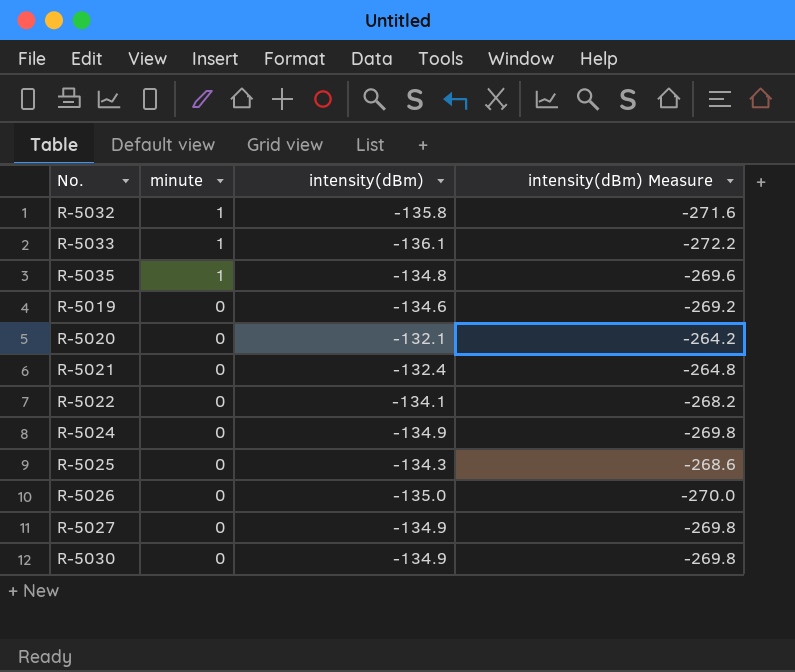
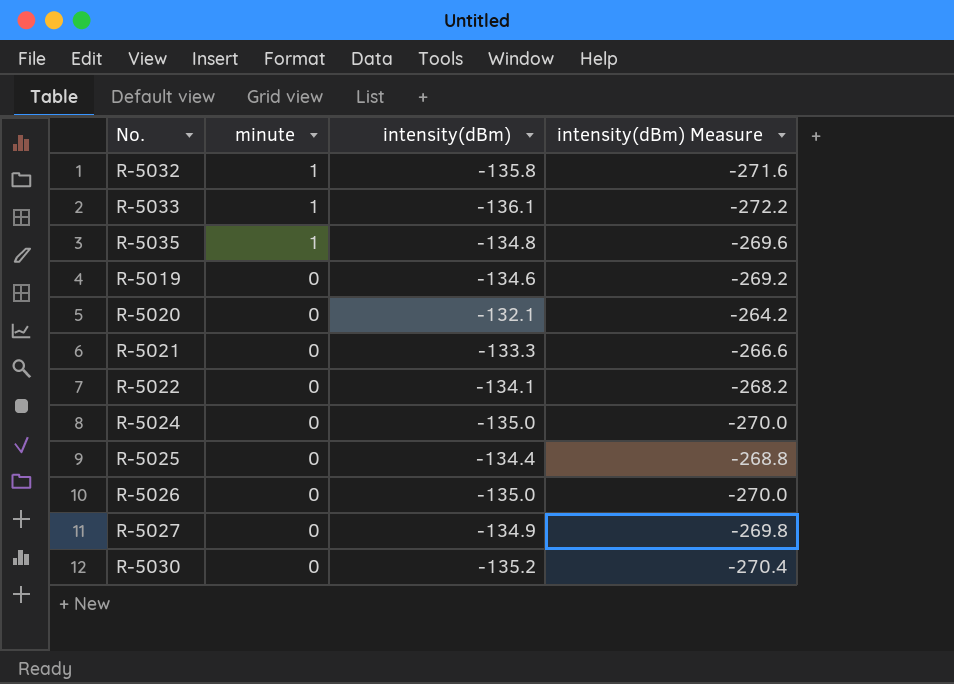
R-5021 | intensity(dBm): -132.4 -> -133.3
R-5021 | intensity(dBm) Measure: -264.8 -> -266.6
R-5024 | intensity(dBm): -134.9 -> -135.0
R-5024 | intensity(dBm) Measure: -269.8 -> -270.0
R-5025 | intensity(dBm): -134.3 -> -134.4
R-5025 | intensity(dBm) Measure: -268.6 -> -268.8
R-5030 | intensity(dBm): -134.9 -> -135.2
R-5030 | intensity(dBm) Measure: -269.8 -> -270.4

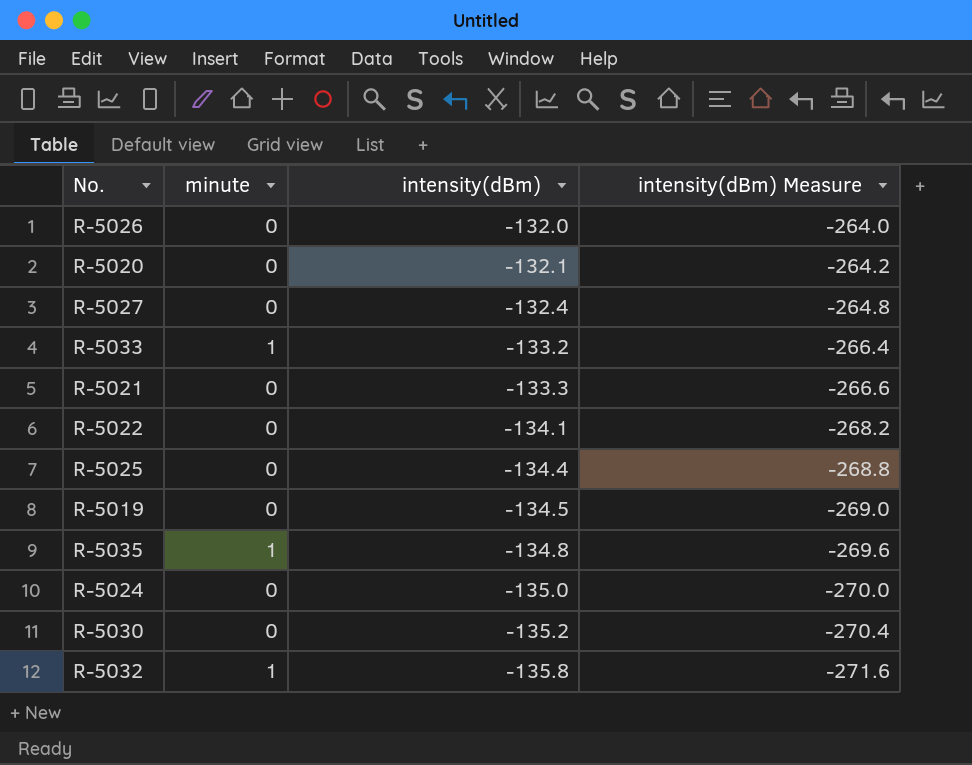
row order: minute descending -> intensity(dBm) descending
R-5026 | intensity(dBm): -135.0 -> -132.0
R-5026 | intensity(dBm) Measure: -270.0 -> -264.0
R-5027 | intensity(dBm): -134.9 -> -132.4
R-5027 | intensity(dBm) Measure: -269.8 -> -264.8
R-5033 | intensity(dBm): -136.1 -> -133.2
R-5033 | intensity(dBm) Measure: -272.2 -> -266.4
R-5019 | intensity(dBm): -134.6 -> -134.5
R-5019 | intensity(dBm) Measure: -269.2 -> -269.0

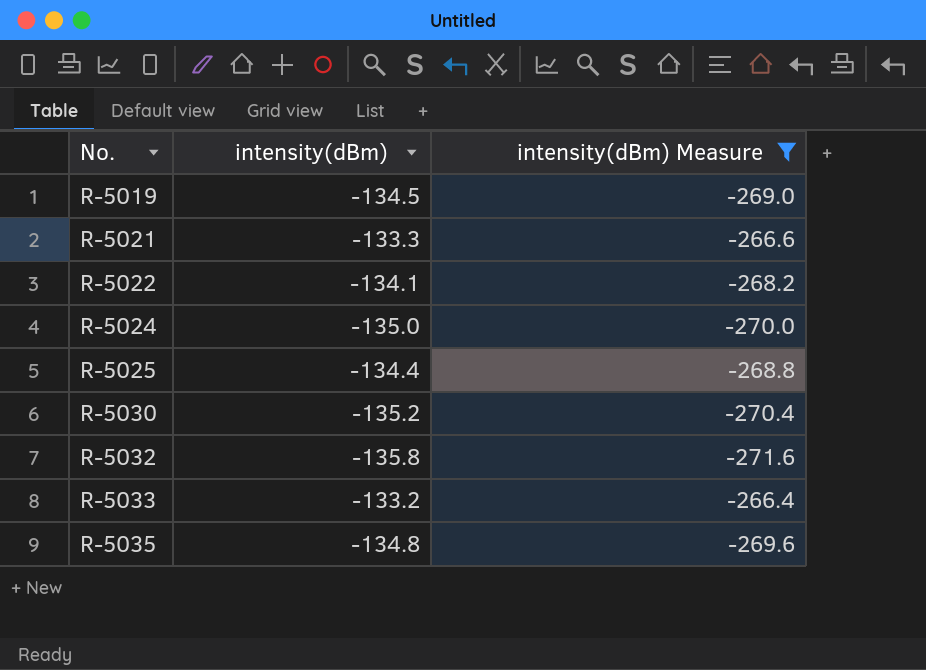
filter: none -> intensity(dBm) Measure <= -266.4
row order: intensity(dBm) descending -> No. ascending
column minute | position: 2 -> none

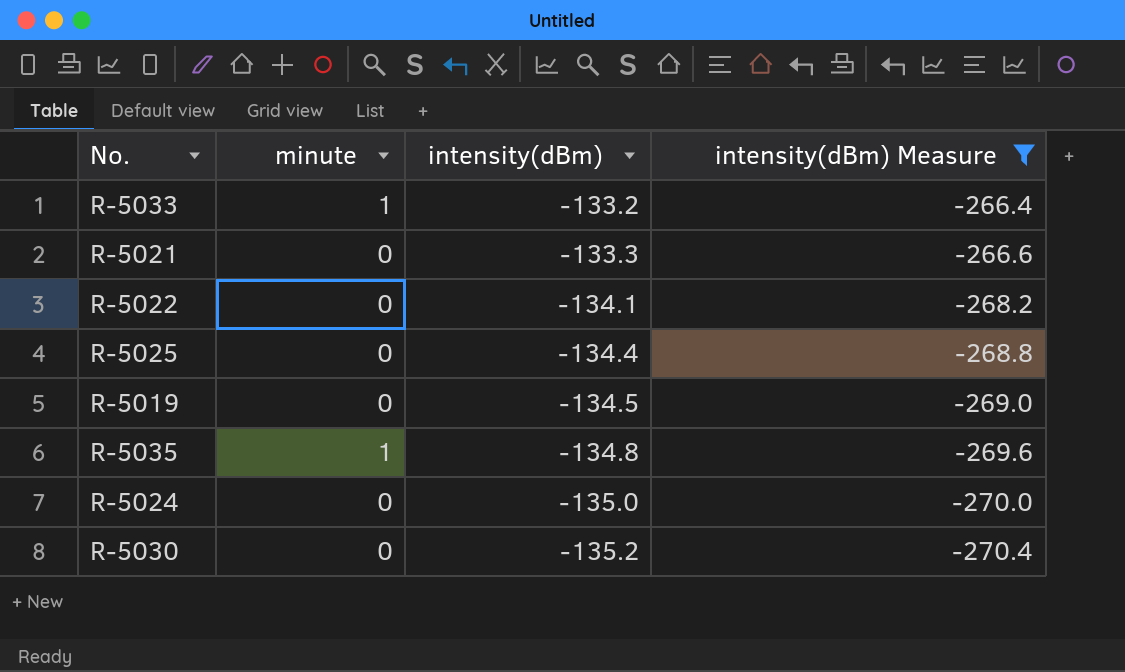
row order: No. ascending -> intensity(dBm) descending
column minute | position: none -> 2
row R-5032: -135.8 | -271.6 -> none

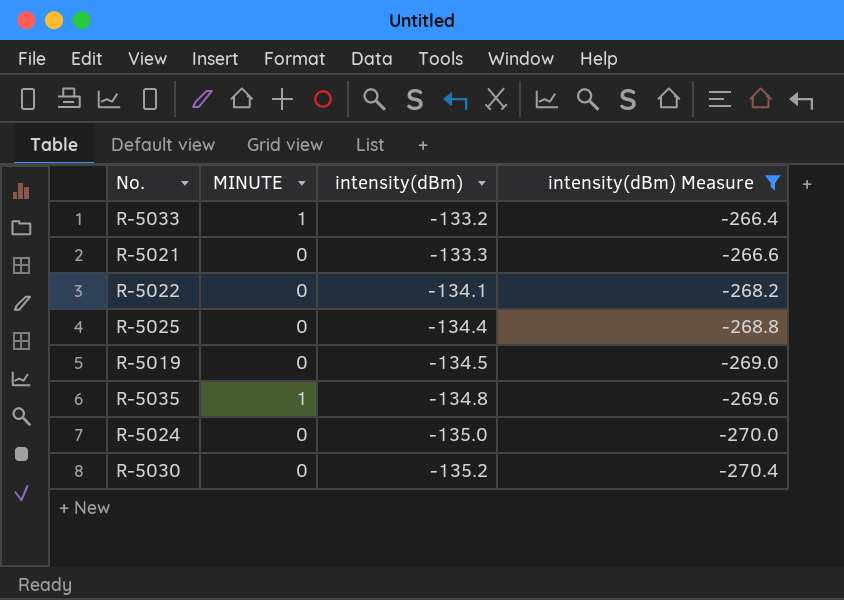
column name: minute -> MINUTE

